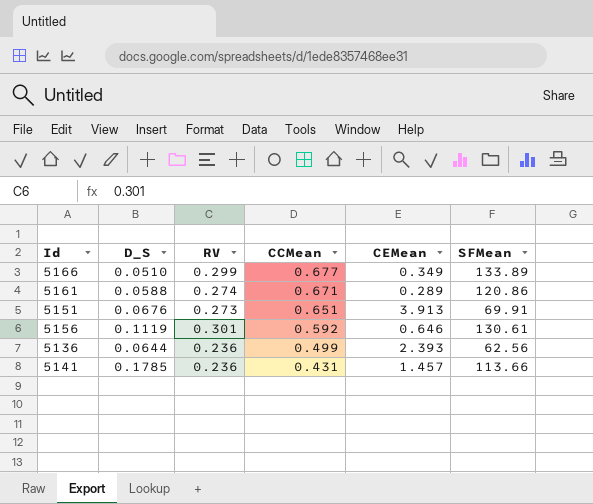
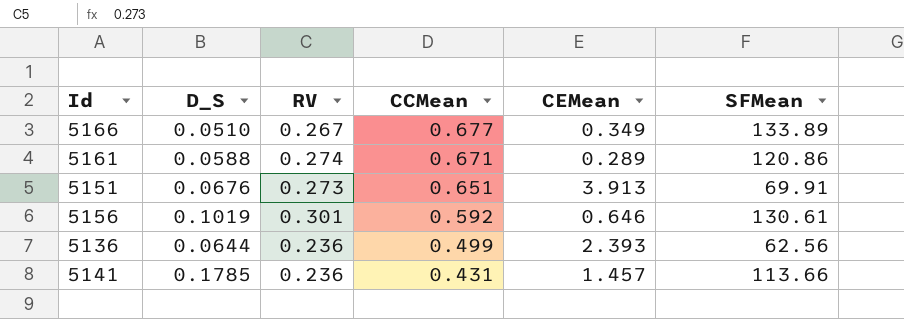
5166 | RV: 0.299 -> 0.267
5156 | D_S: 0.1119 -> 0.1019

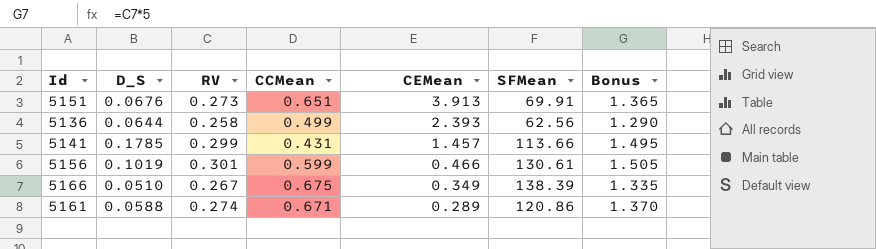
row order: CCMean descending -> CEMean descending
column Bonus | formula: none -> [RV] * 5
5136 | RV: 0.236 -> 0.258
5141 | RV: 0.236 -> 0.299
5156 | CCMean: 0.592 -> 0.599
5156 | CEMean: 0.646 -> 0.466
5166 | CCMean: 0.677 -> 0.675
5166 | SFMean: 133.89 -> 138.39

